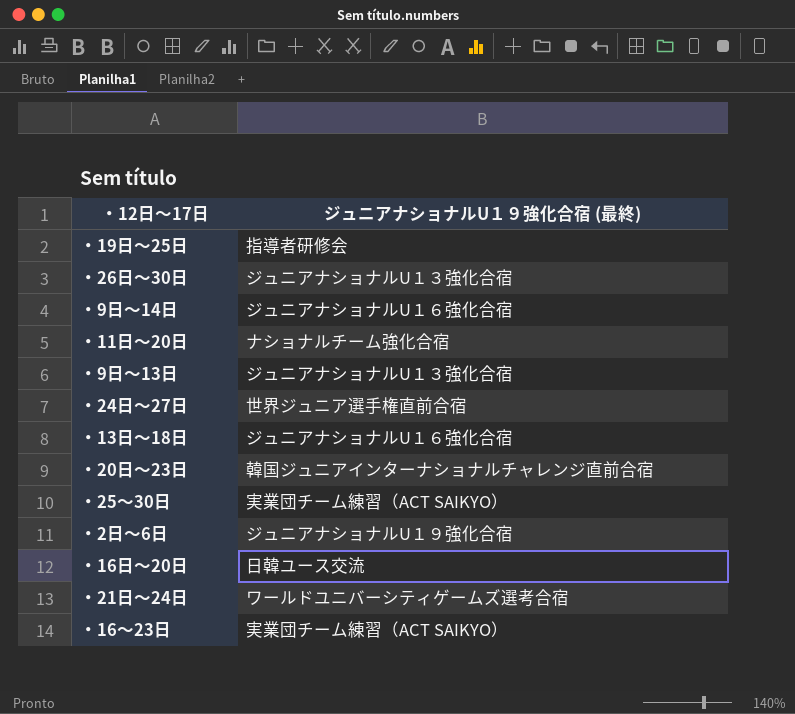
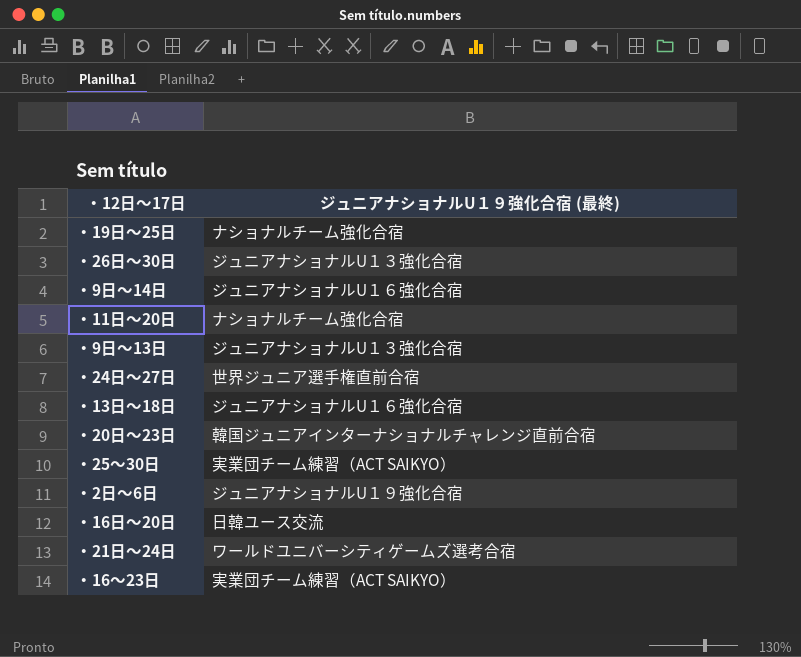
・19日～25日 | ジュニアナショナルU１９強化合宿 (最終): 指導者研修会 -> ナショナルチーム強化合宿

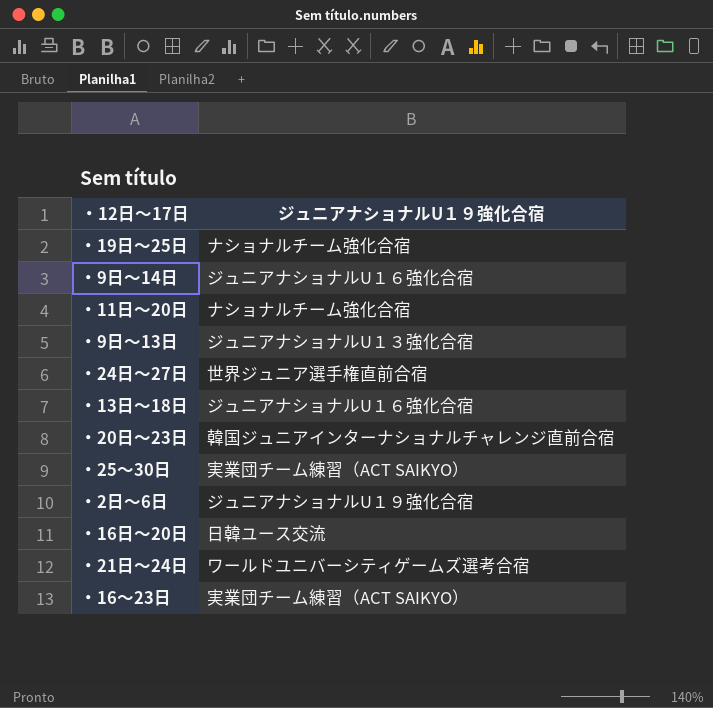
column name: ジュニアナショナルU１９強化合宿 (最終) -> ジュニアナショナルU１９強化合宿
row ・26日～30日: ジュニアナショナルU１３強化合宿 -> none

